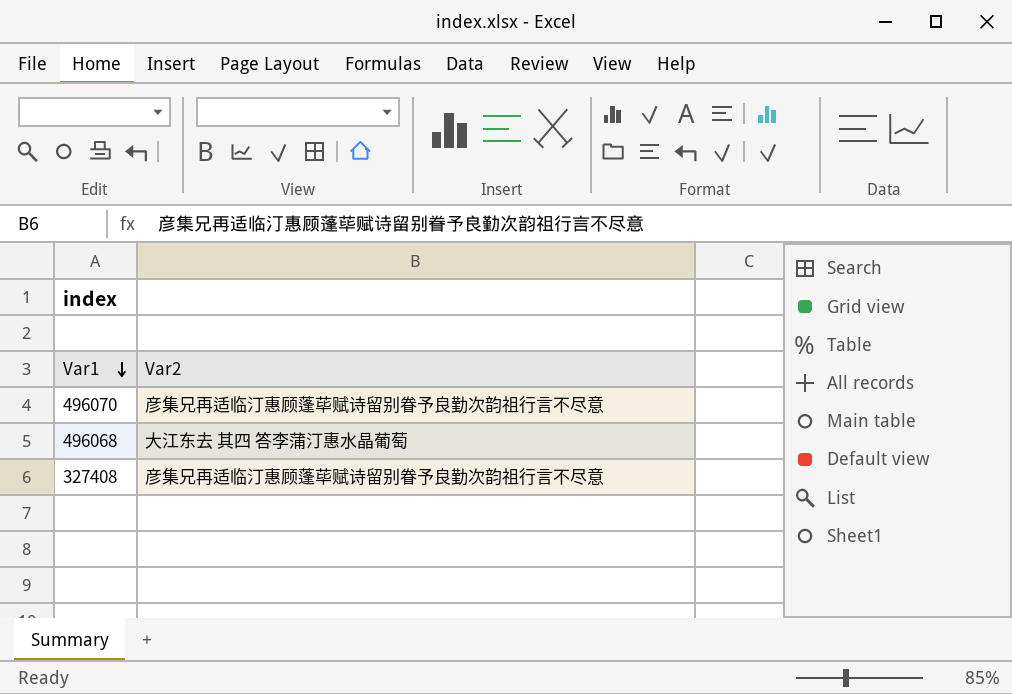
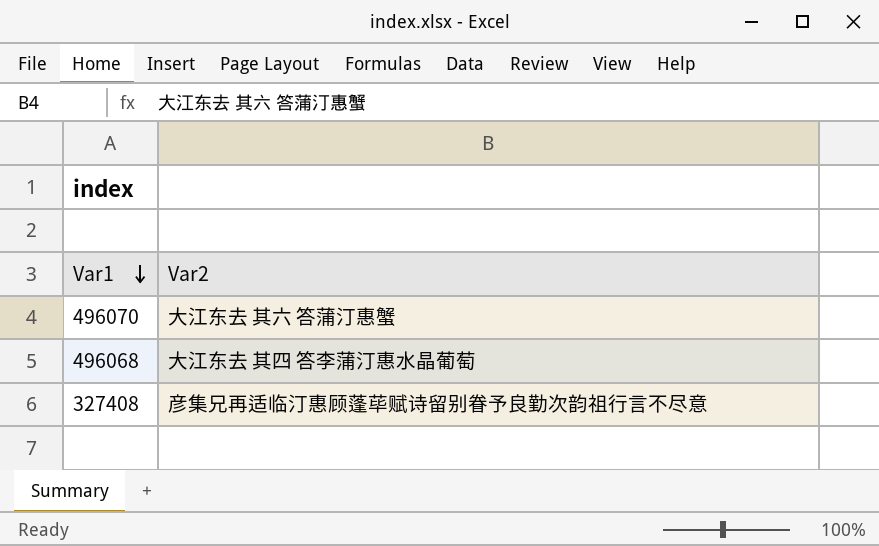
496070 | Var2: 彦集兄再适临汀惠顾蓬荜赋诗留别眷予良勤次韵祖行言不尽意 -> 大江东去 其六 答蒲汀惠蟹

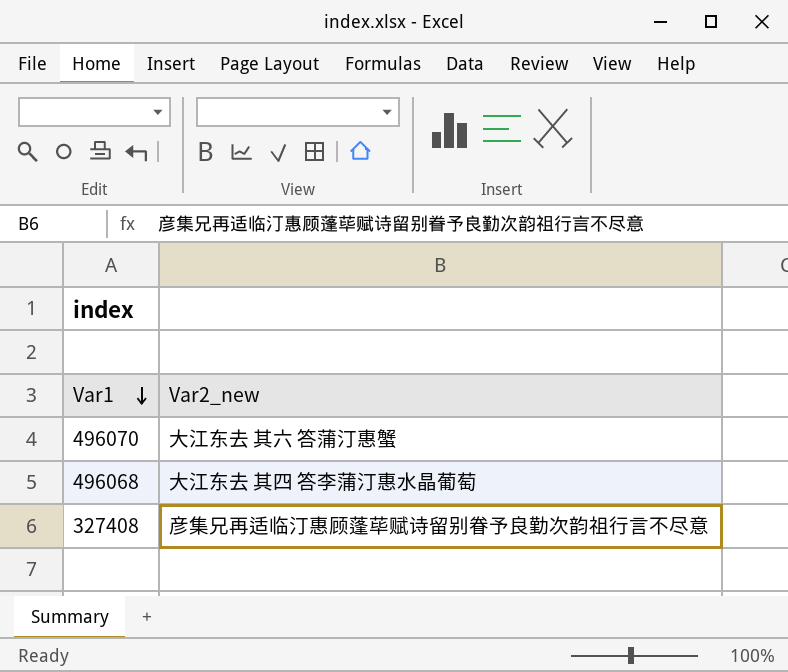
column name: Var2 -> Var2_new

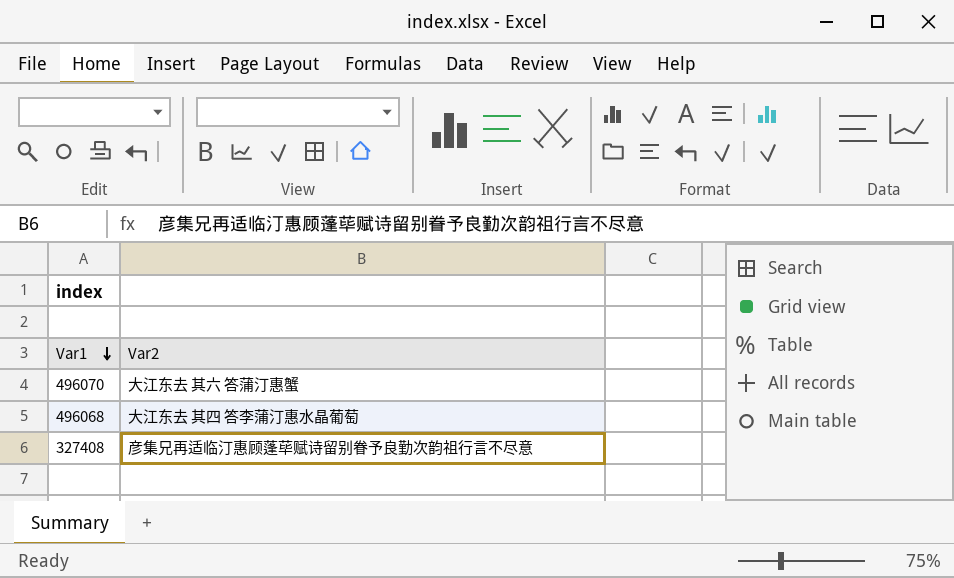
column name: Var2_new -> Var2

